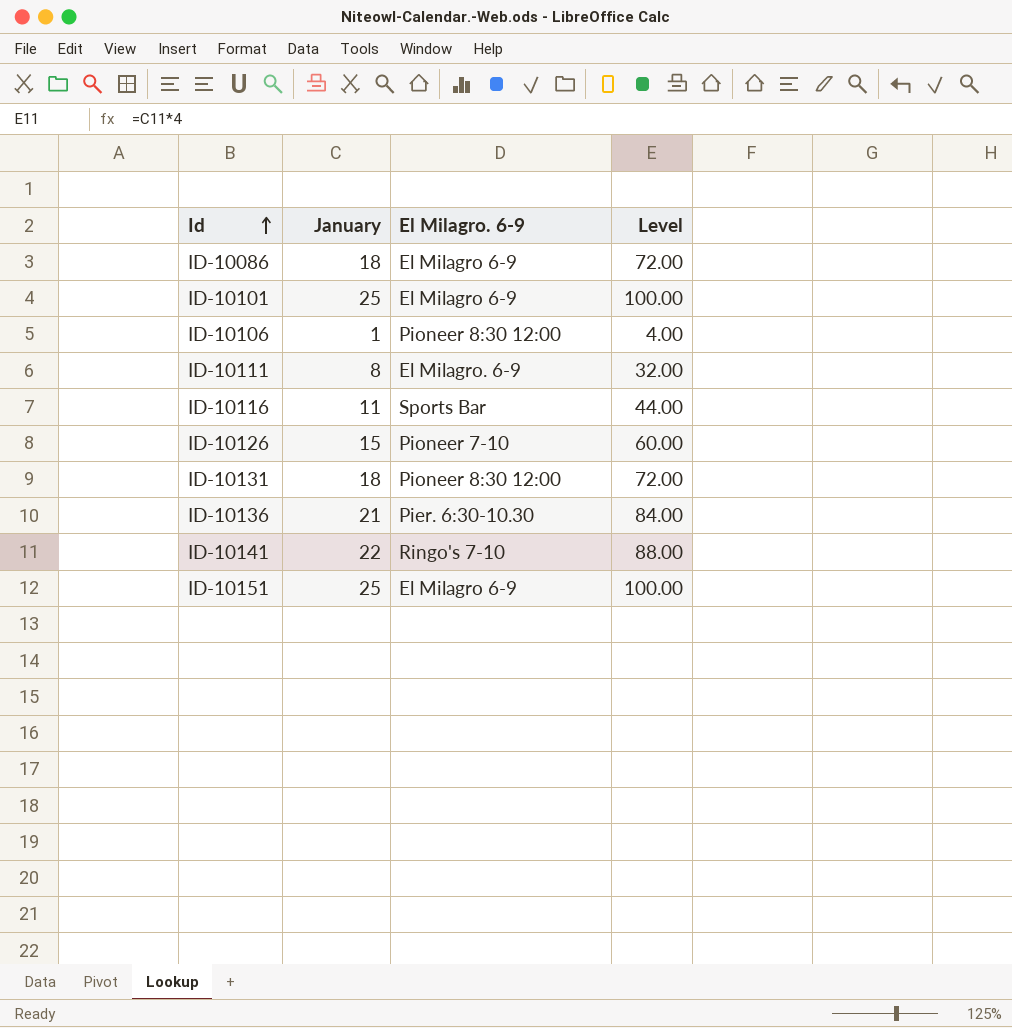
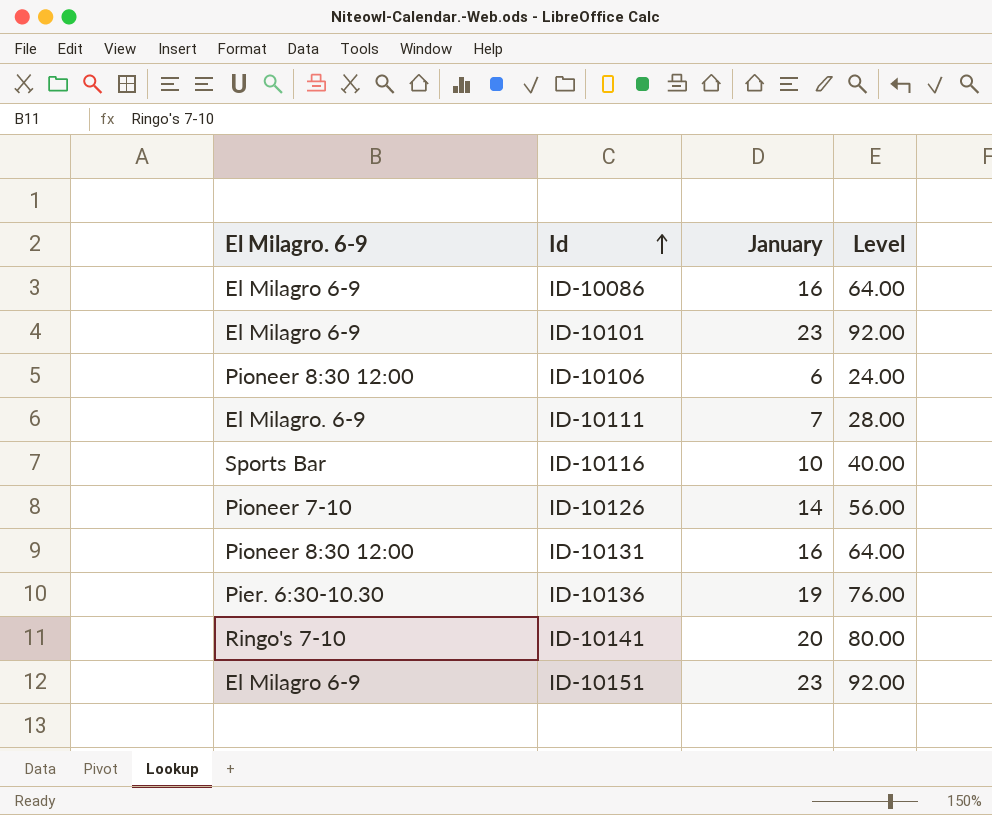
column El Milagro. 6-9 | position: 3 -> 1
ID-10086 | January: 18 -> 16
ID-10086 | Level: 72.00 -> 64.00
ID-10101 | January: 25 -> 23
ID-10101 | Level: 100.00 -> 92.00
ID-10106 | January: 1 -> 6
ID-10106 | Level: 4.00 -> 24.00
ID-10111 | January: 8 -> 7
ID-10111 | Level: 32.00 -> 28.00
ID-10116 | January: 11 -> 10
ID-10116 | Level: 44.00 -> 40.00
ID-10126 | January: 15 -> 14
ID-10126 | Level: 60.00 -> 56.00
ID-10131 | January: 18 -> 16
ID-10131 | Level: 72.00 -> 64.00
ID-10136 | January: 21 -> 19
ID-10136 | Level: 84.00 -> 76.00
ID-10141 | January: 22 -> 20
ID-10141 | Level: 88.00 -> 80.00
ID-10151 | January: 25 -> 23
ID-10151 | Level: 100.00 -> 92.00

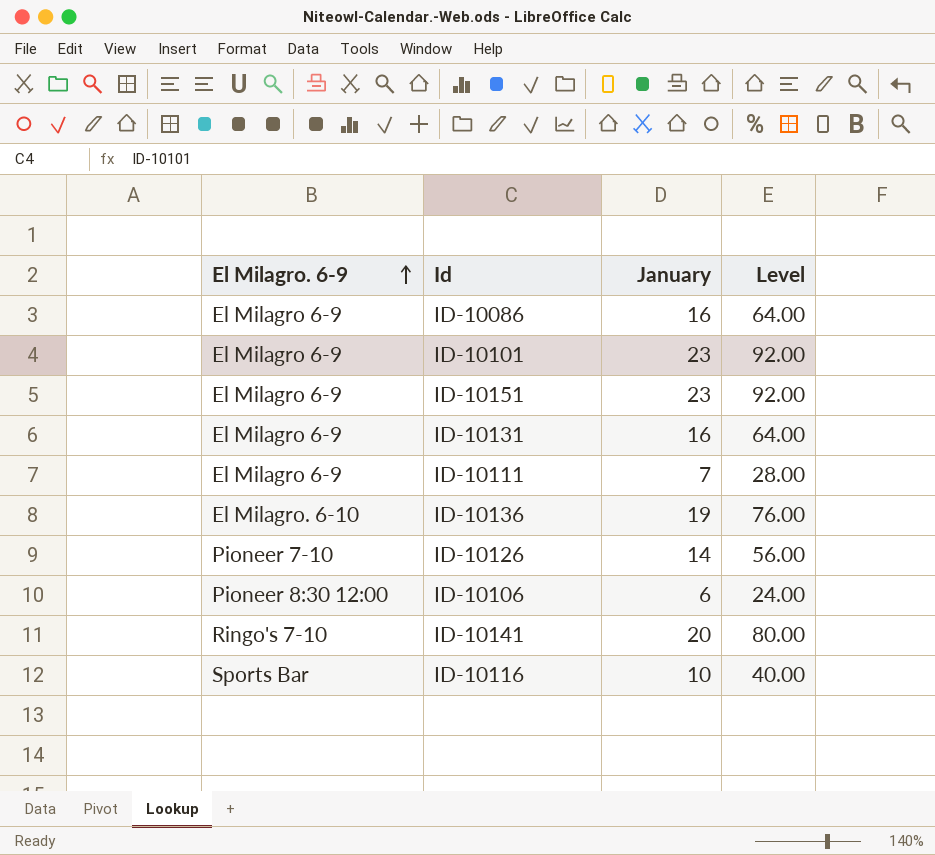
row order: Id ascending -> El Milagro. 6-9 ascending
ID-10131 | El Milagro. 6-9: Pioneer 8:30 12:00 -> El Milagro 6-9
ID-10111 | El Milagro. 6-9: El Milagro. 6-9 -> El Milagro 6-9
ID-10136 | El Milagro. 6-9: Pier. 6:30-10.30 -> El Milagro. 6-10

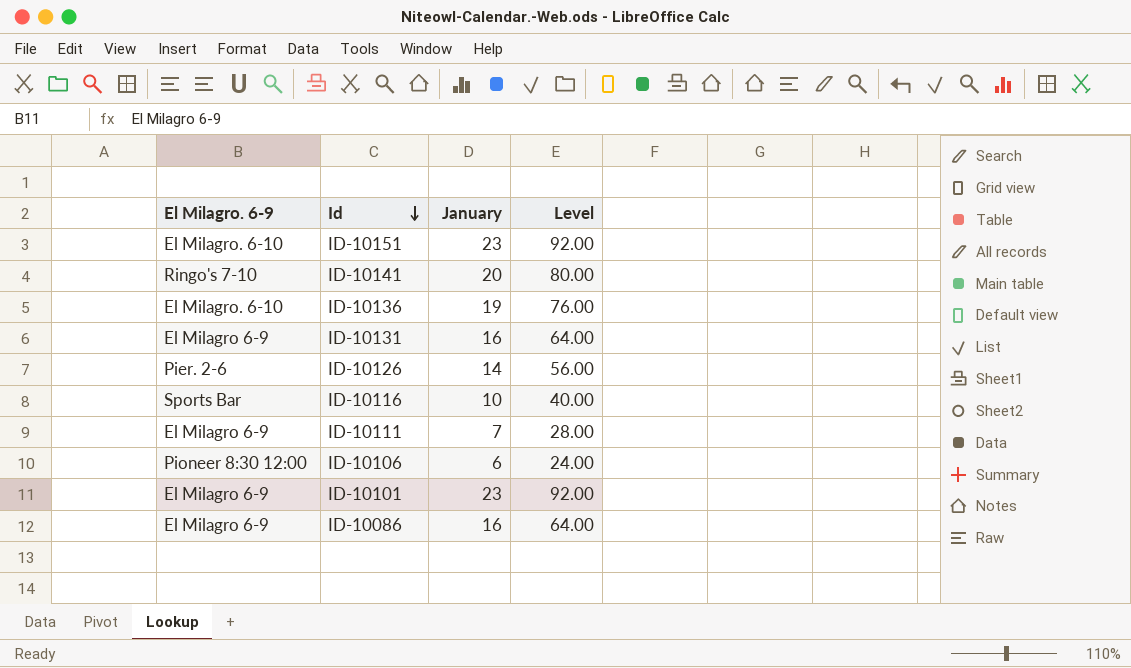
row order: El Milagro. 6-9 ascending -> Id descending
ID-10151 | El Milagro. 6-9: El Milagro 6-9 -> El Milagro. 6-10
ID-10126 | El Milagro. 6-9: Pioneer 7-10 -> Pier. 2-6

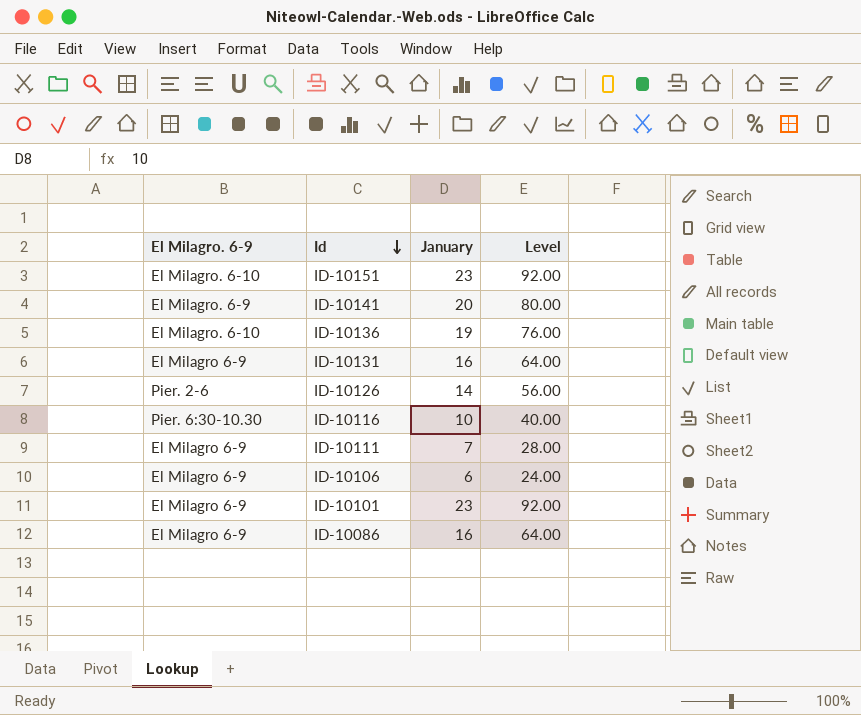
ID-10141 | El Milagro. 6-9: Ringo's 7-10 -> El Milagro. 6-9
ID-10116 | El Milagro. 6-9: Sports Bar -> Pier. 6:30-10.30
ID-10106 | El Milagro. 6-9: Pioneer 8:30 12:00 -> El Milagro 6-9

